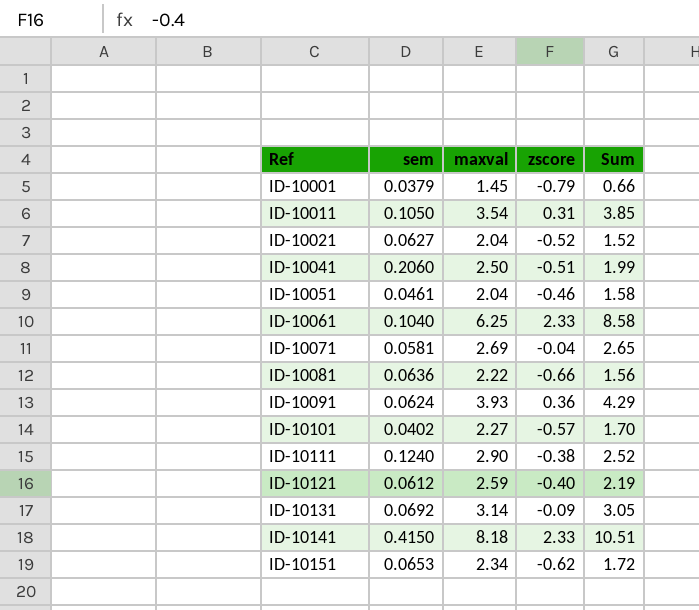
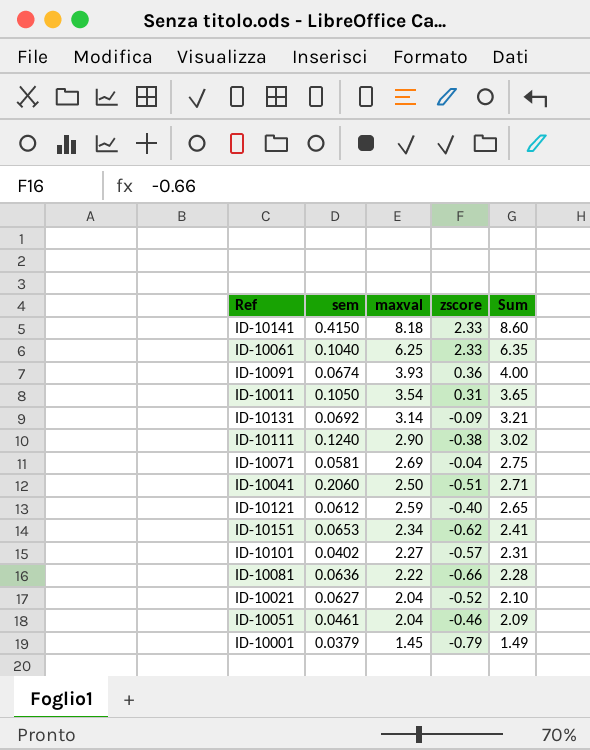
row order: Ref ascending -> Sum descending
column Sum | formula: [maxval] + [zscore] -> [sem] + [maxval]
ID-10091 | sem: 0.0624 -> 0.0674

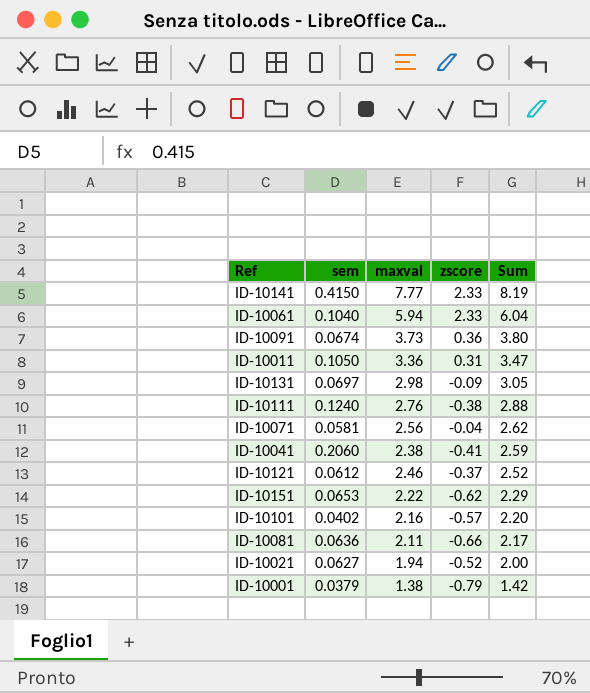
row ID-10051: 0.0461 | 2.04 | -0.46 | 2.09 -> none
ID-10141 | maxval: 8.18 -> 7.77
ID-10141 | Sum: 8.60 -> 8.19
ID-10061 | maxval: 6.25 -> 5.94
ID-10061 | Sum: 6.35 -> 6.04
ID-10091 | maxval: 3.93 -> 3.73
ID-10091 | Sum: 4.00 -> 3.80
ID-10011 | maxval: 3.54 -> 3.36
ID-10011 | Sum: 3.65 -> 3.47
ID-10131 | sem: 0.0692 -> 0.0697
ID-10131 | maxval: 3.14 -> 2.98
ID-10131 | Sum: 3.21 -> 3.05
ID-10111 | maxval: 2.90 -> 2.76
ID-10111 | Sum: 3.02 -> 2.88
ID-10071 | maxval: 2.69 -> 2.56
ID-10071 | Sum: 2.75 -> 2.62
ID-10041 | maxval: 2.50 -> 2.38
ID-10041 | zscore: -0.51 -> -0.41
ID-10041 | Sum: 2.71 -> 2.59
ID-10121 | maxval: 2.59 -> 2.46
ID-10121 | zscore: -0.40 -> -0.37
ID-10121 | Sum: 2.65 -> 2.52
ID-10151 | maxval: 2.34 -> 2.22
ID-10151 | Sum: 2.41 -> 2.29
ID-10101 | maxval: 2.27 -> 2.16
ID-10101 | Sum: 2.31 -> 2.20
ID-10081 | maxval: 2.22 -> 2.11
ID-10081 | Sum: 2.28 -> 2.17
ID-10021 | maxval: 2.04 -> 1.94
ID-10021 | Sum: 2.10 -> 2.00
ID-10001 | maxval: 1.45 -> 1.38
ID-10001 | Sum: 1.49 -> 1.42

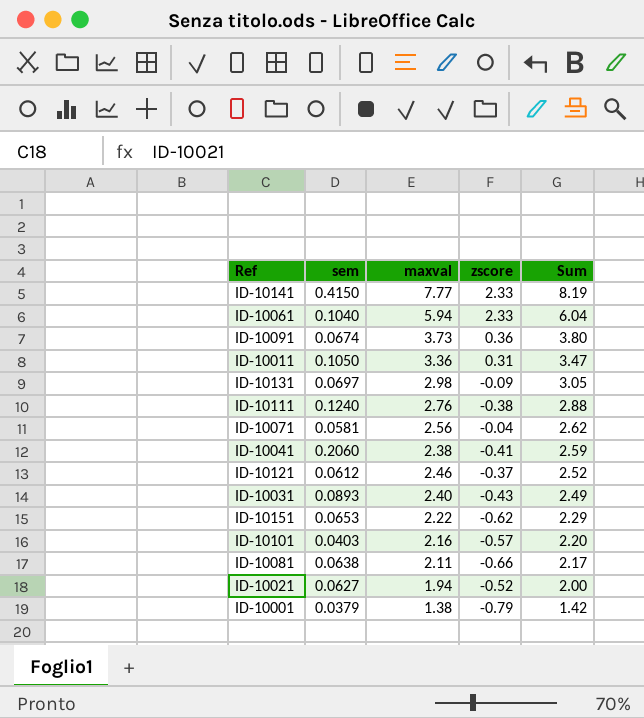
row ID-10031: none -> 0.0893 | 2.40 | -0.43 | 2.49
ID-10101 | sem: 0.0402 -> 0.0403
ID-10081 | sem: 0.0636 -> 0.0638

